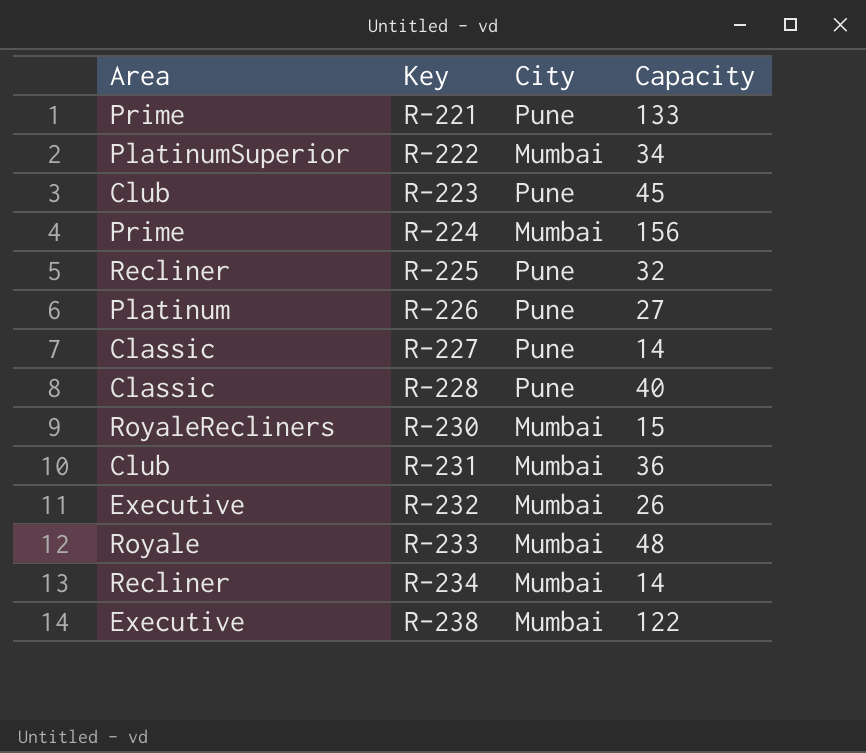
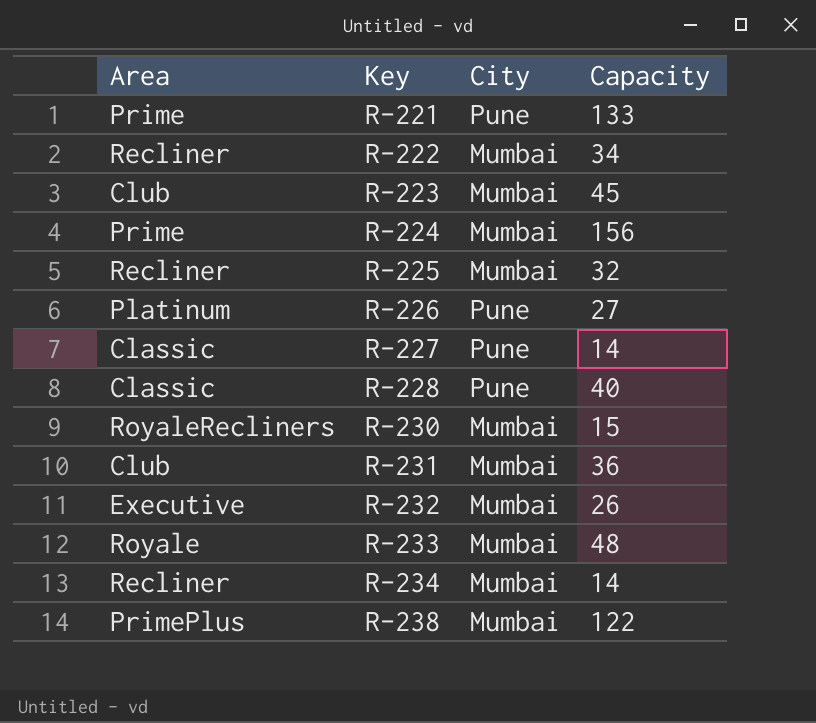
R-222 | Area: PlatinumSuperior -> Recliner
R-223 | City: Pune -> Mumbai
R-225 | City: Pune -> Mumbai
R-238 | Area: Executive -> PrimePlus

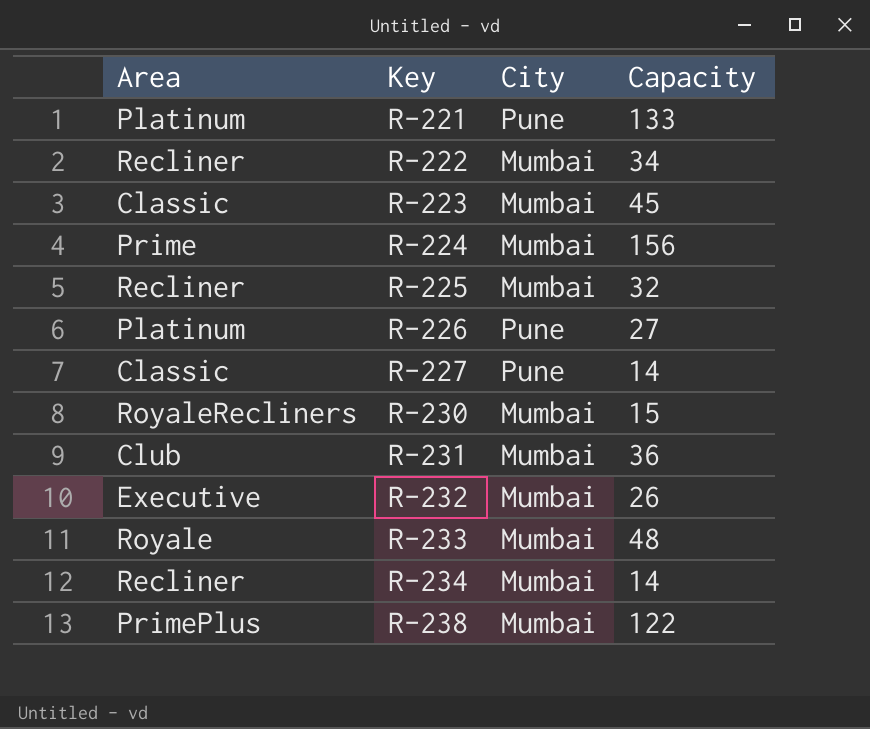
row R-228: Classic | Pune | 40 -> none
R-221 | Area: Prime -> Platinum
R-223 | Area: Club -> Classic

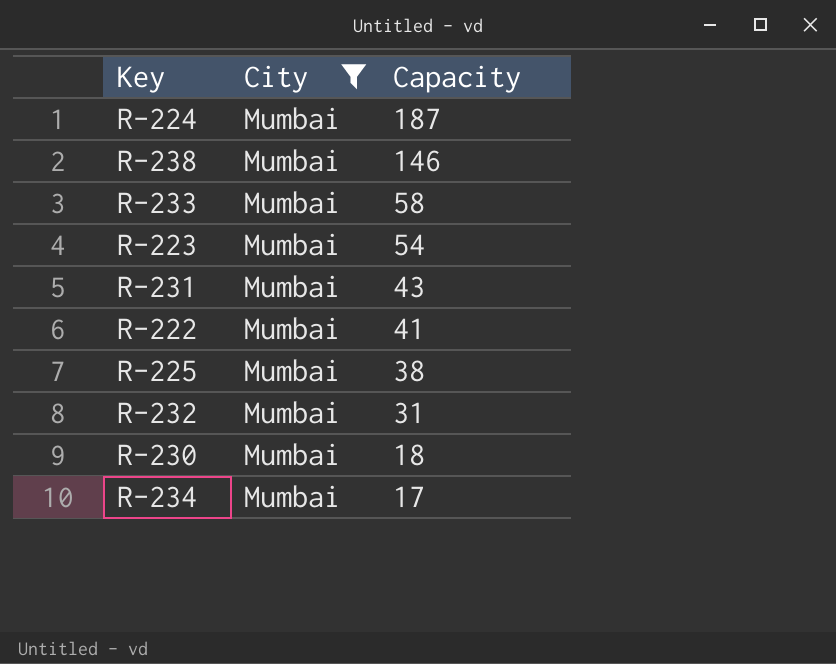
filter: none -> City = Mumbai
row order: Key ascending -> Capacity descending
column Area | position: 1 -> none
R-224 | Capacity: 156 -> 187
R-238 | Capacity: 122 -> 146
R-233 | Capacity: 48 -> 58
R-223 | Capacity: 45 -> 54
R-231 | Capacity: 36 -> 43
R-222 | Capacity: 34 -> 41
R-225 | Capacity: 32 -> 38
R-232 | Capacity: 26 -> 31
R-230 | Capacity: 15 -> 18
R-234 | Capacity: 14 -> 17

